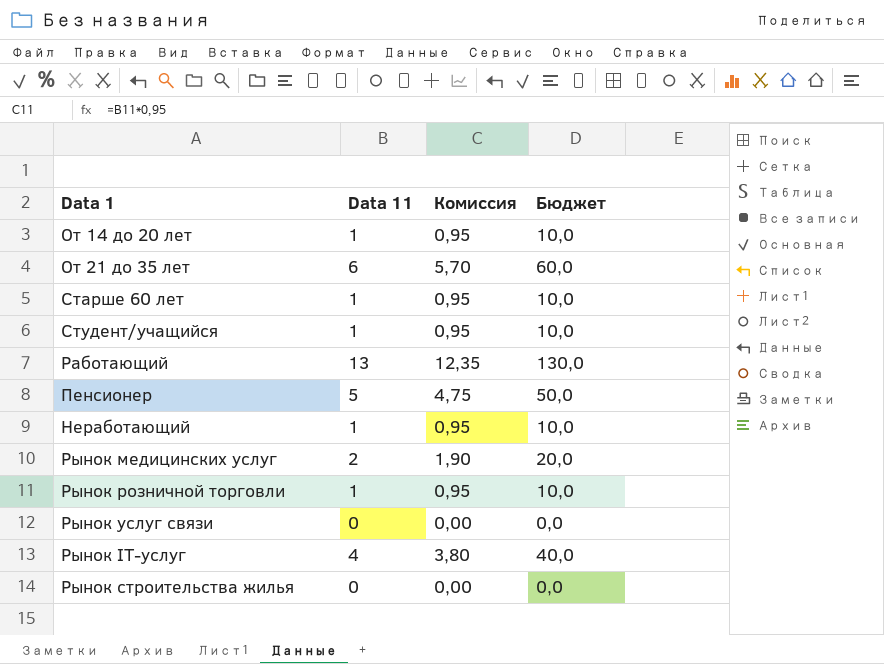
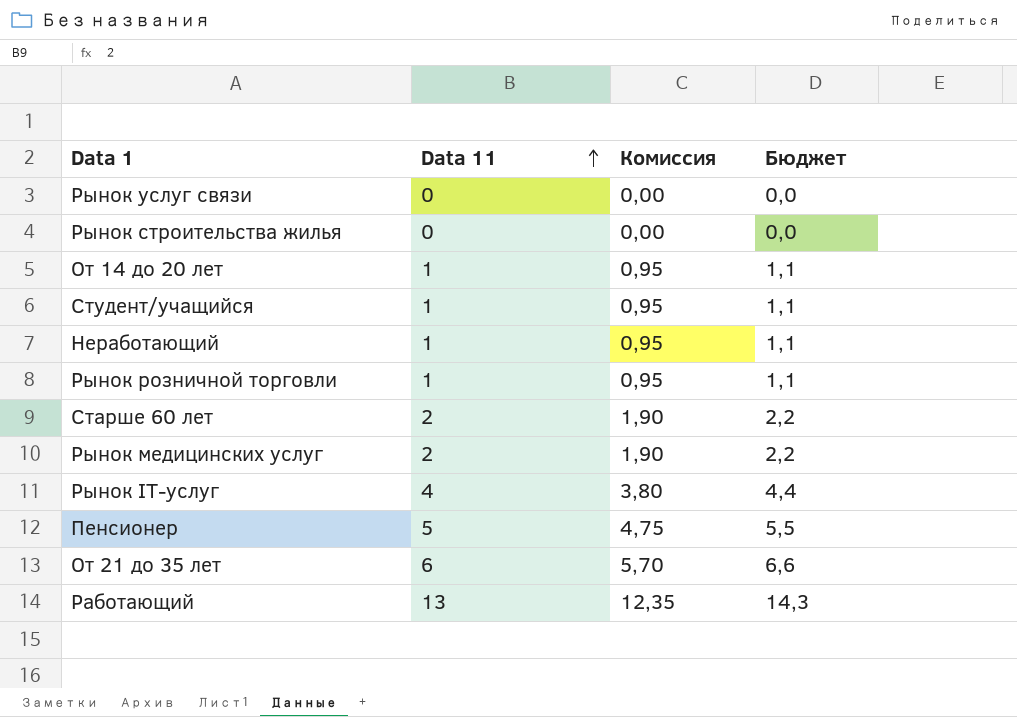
row order: none -> Data 11 ascending
column Бюджет | formula: [Data 11] * 10 -> [Data 11] * 1,1
Старше 60 лет | Data 11: 1 -> 2
Старше 60 лет | Комиссия: 0,95 -> 1,90

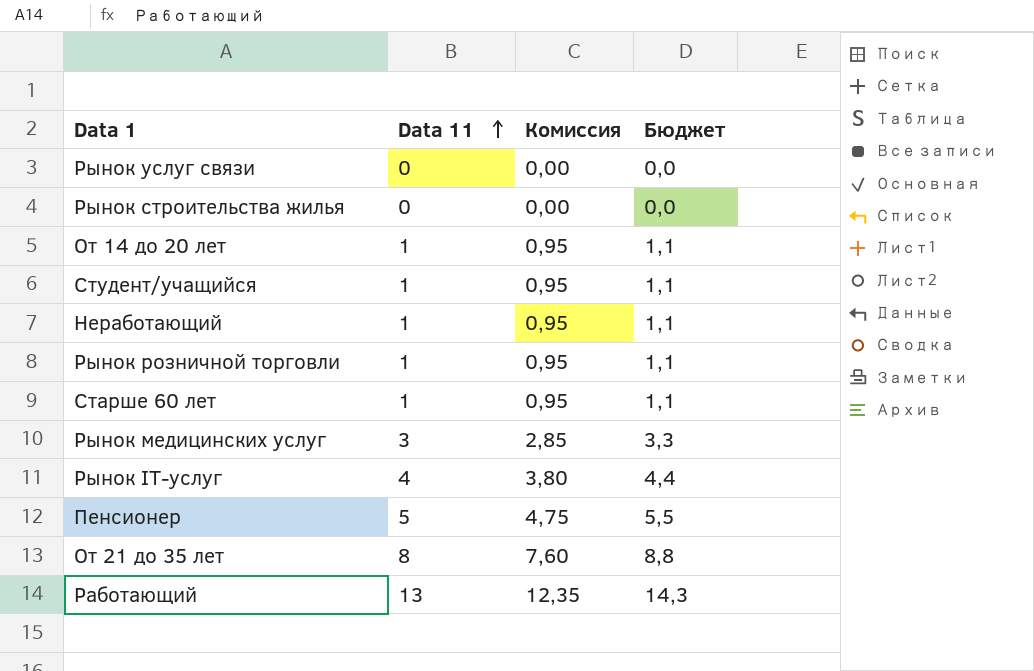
Старше 60 лет | Data 11: 2 -> 1
Старше 60 лет | Комиссия: 1,90 -> 0,95
Старше 60 лет | Бюджет: 2,2 -> 1,1
Рынок медицинских услуг | Data 11: 2 -> 3
Рынок медицинских услуг | Комиссия: 1,90 -> 2,85
Рынок медицинских услуг | Бюджет: 2,2 -> 3,3
От 21 до 35 лет | Data 11: 6 -> 8
От 21 до 35 лет | Комиссия: 5,70 -> 7,60
От 21 до 35 лет | Бюджет: 6,6 -> 8,8

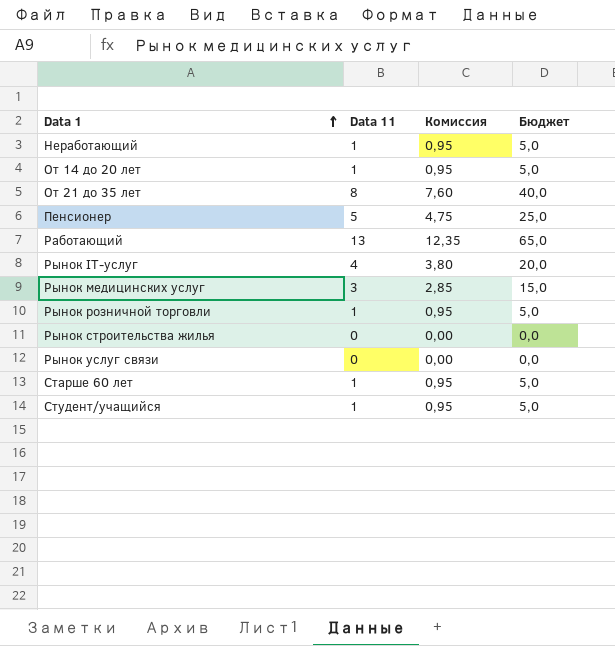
row order: Data 11 ascending -> Data 1 ascending
column Бюджет | formula: [Data 11] * 1,1 -> [Data 11] * 5

